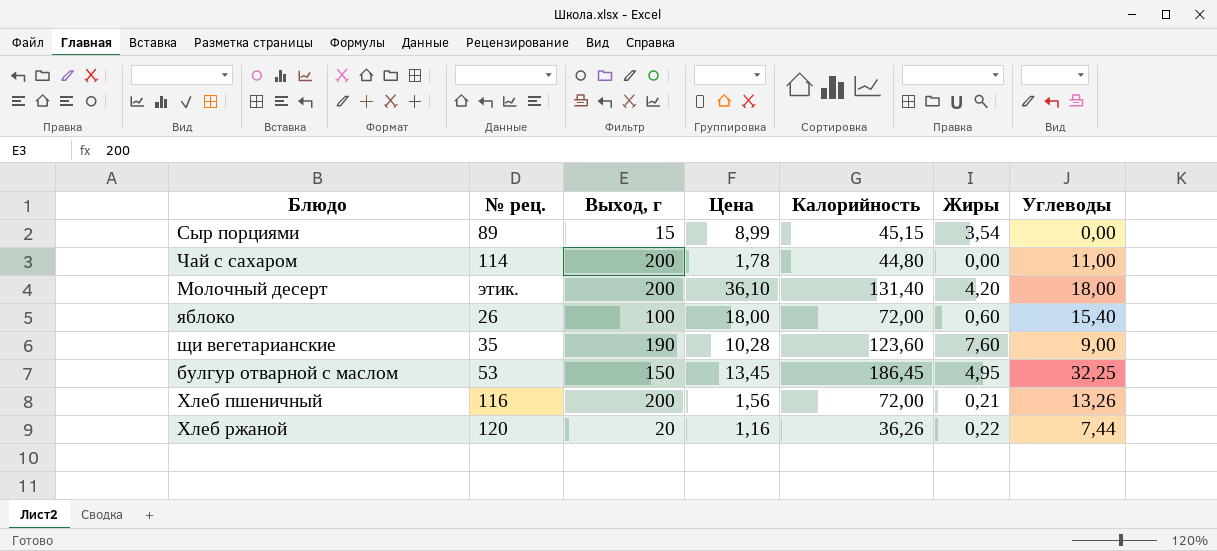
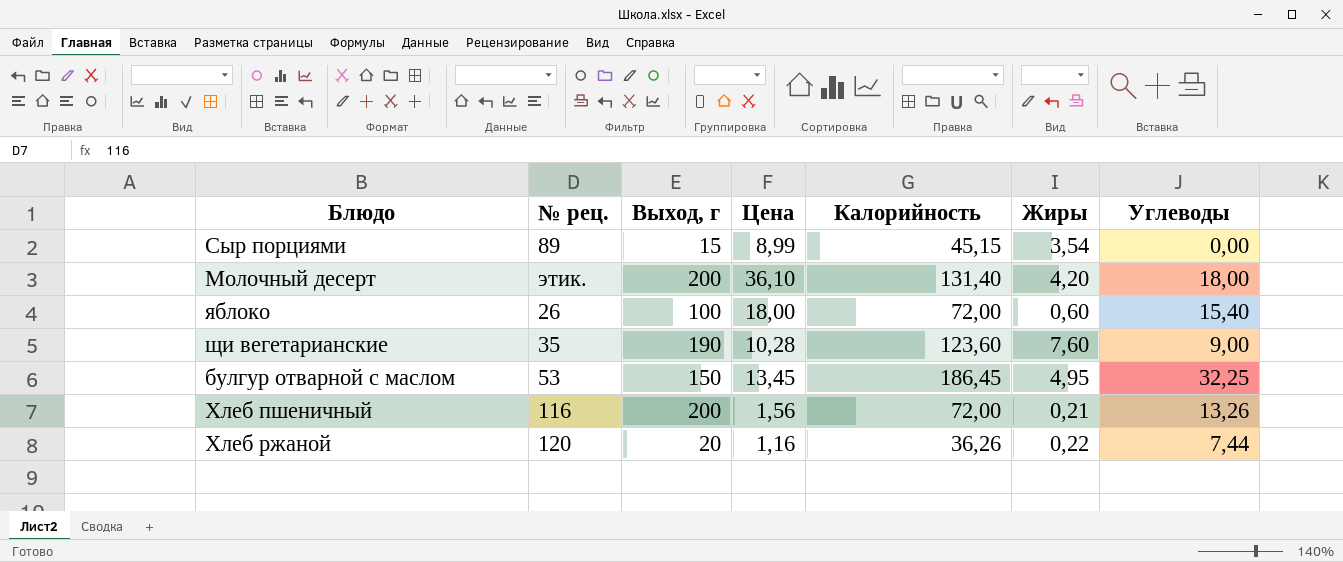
row Чай с сахаром: 114 | 200 | 1,78 | 44,80 | 0,00 | 11,00 -> none

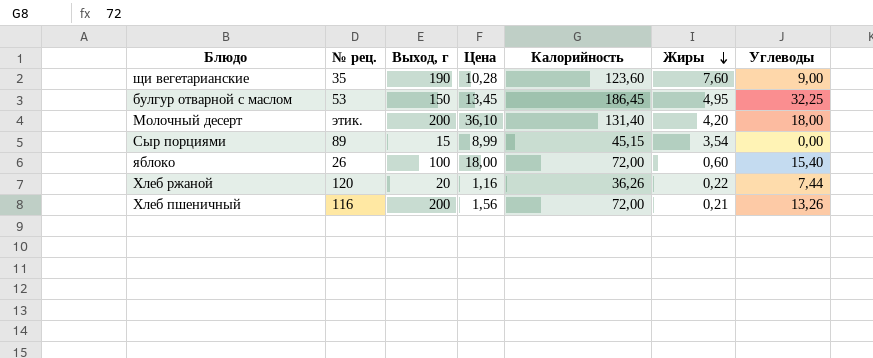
row order: none -> Жиры descending

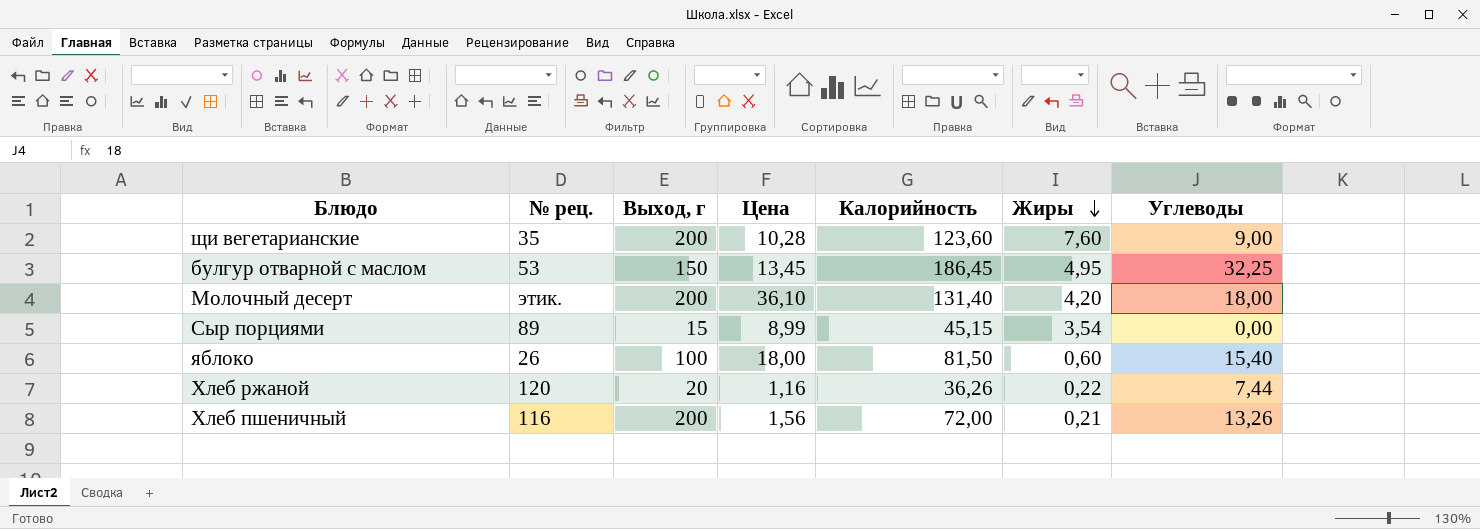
щи вегетарианские | Выход, г: 190 -> 200
яблоко | Калорийность: 72,00 -> 81,50

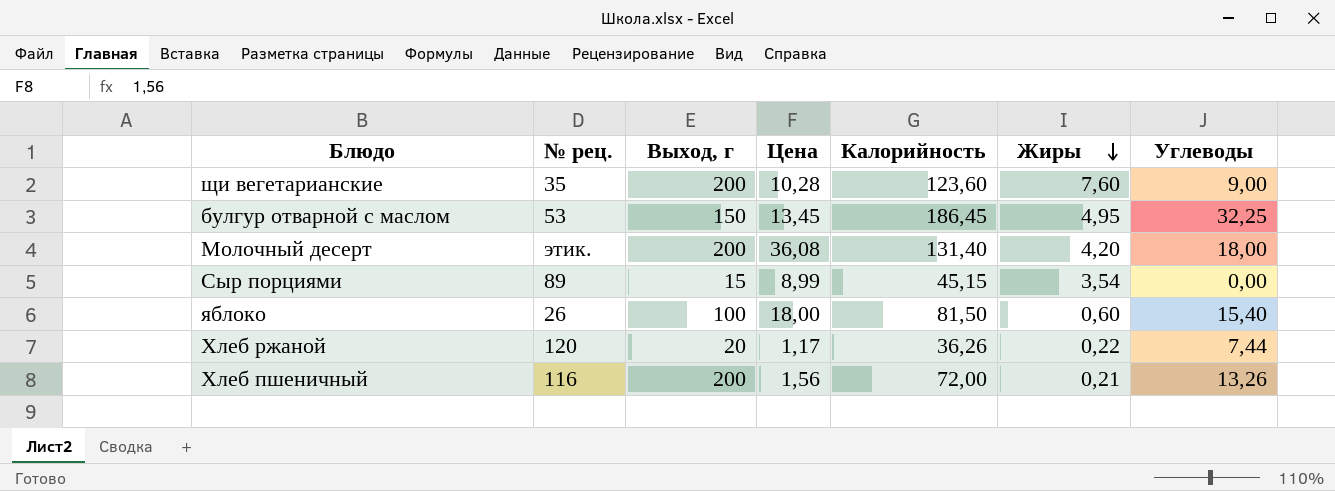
Молочный десерт | Цена: 36,10 -> 36,08
Хлеб ржаной | Цена: 1,16 -> 1,17

